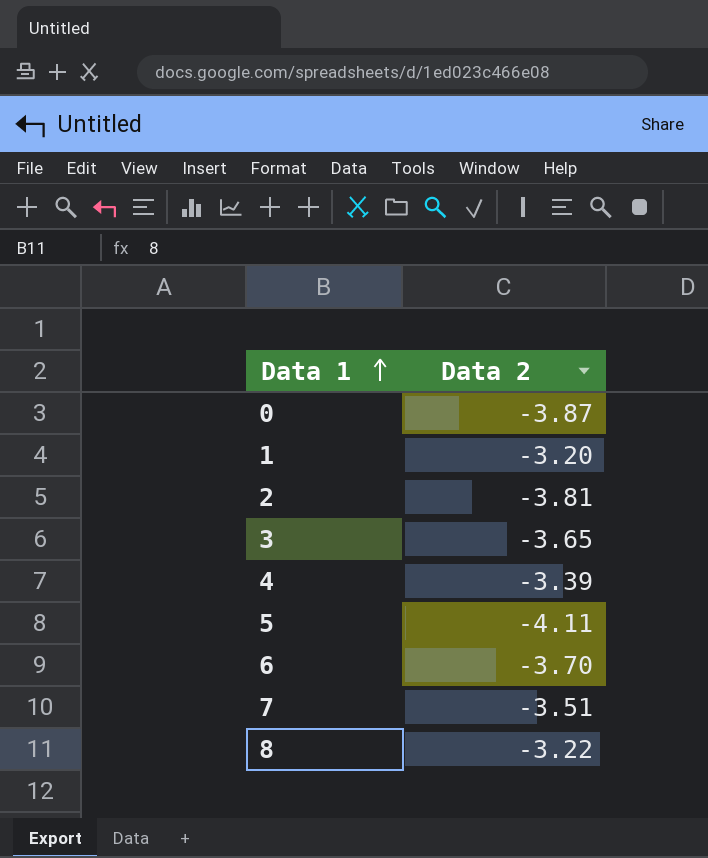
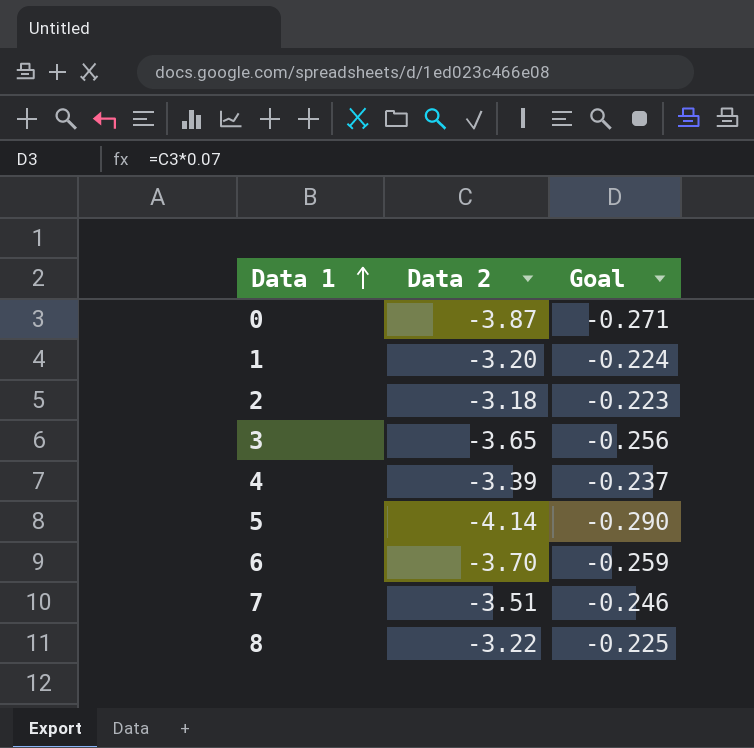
column Goal | formula: none -> [Data 2] * 0.07
2 | Data 2: -3.81 -> -3.18
5 | Data 2: -4.11 -> -4.14

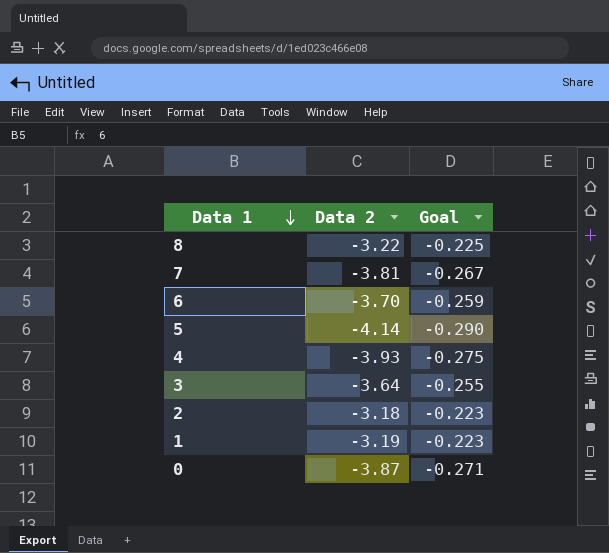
row order: Data 1 ascending -> Data 1 descending
7 | Data 2: -3.51 -> -3.81
7 | Goal: -0.246 -> -0.267
4 | Data 2: -3.39 -> -3.93
4 | Goal: -0.237 -> -0.275
3 | Data 2: -3.65 -> -3.64
3 | Goal: -0.256 -> -0.255
1 | Data 2: -3.20 -> -3.19
1 | Goal: -0.224 -> -0.223

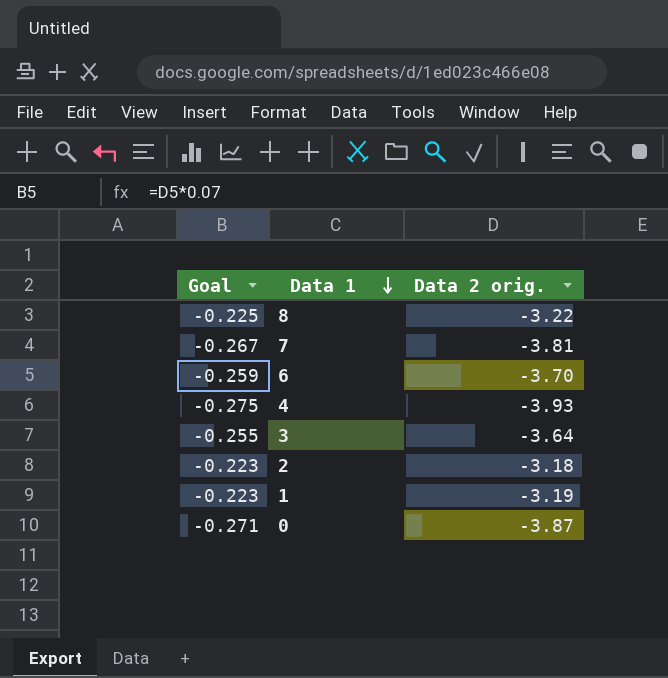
column Goal | position: 3 -> 1
column name: Data 2 -> Data 2 orig.
row 5: -4.14 | -0.290 -> none

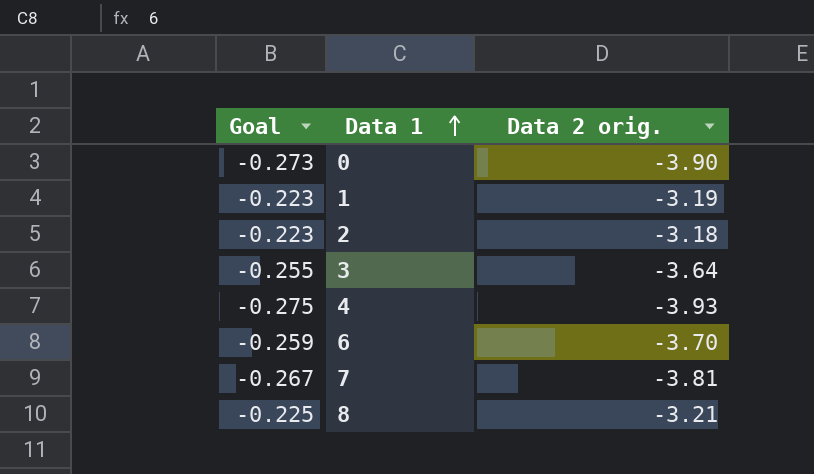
row order: Data 1 descending -> Data 1 ascending
0 | Goal: -0.271 -> -0.273
0 | Data 2 orig.: -3.87 -> -3.90
8 | Data 2 orig.: -3.22 -> -3.21

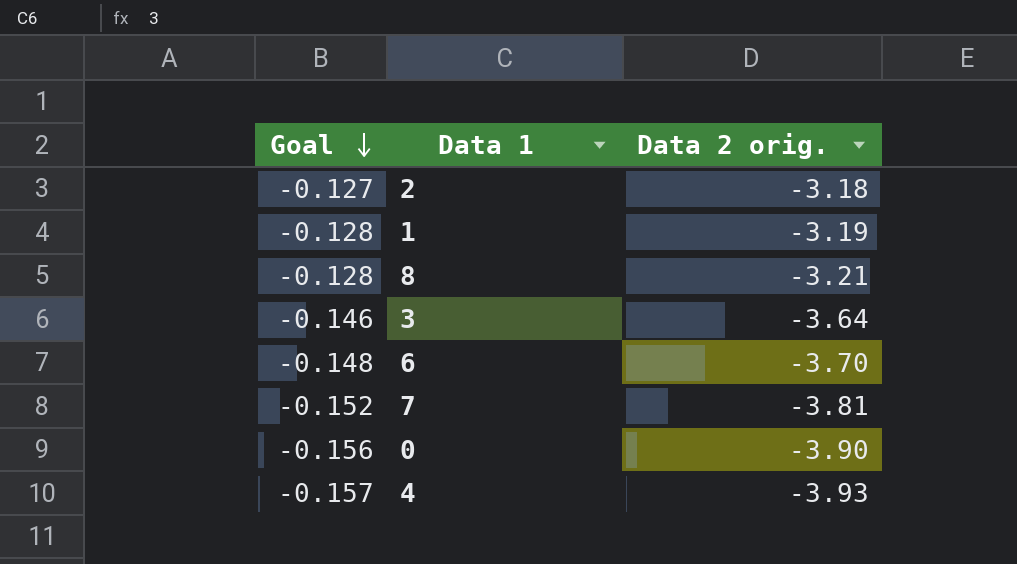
row order: Data 1 ascending -> Goal descending
column Goal | formula: [Data 2 orig.] * 0.07 -> [Data 2 orig.] * 0.04

